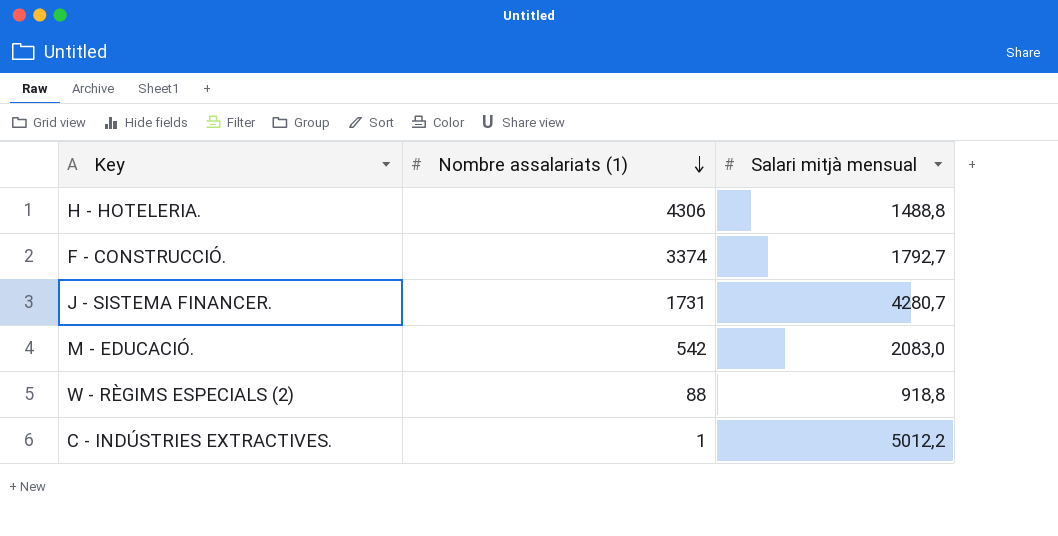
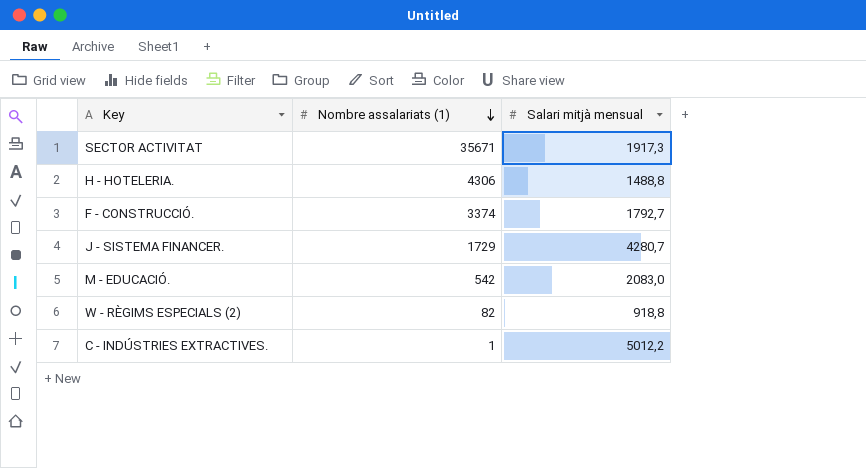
row SECTOR ACTIVITAT: none -> 35671 | 1917,3
J - SISTEMA FINANCER. | Nombre assalariats (1): 1731 -> 1729
W - RÈGIMS ESPECIALS (2) | Nombre assalariats (1): 88 -> 82

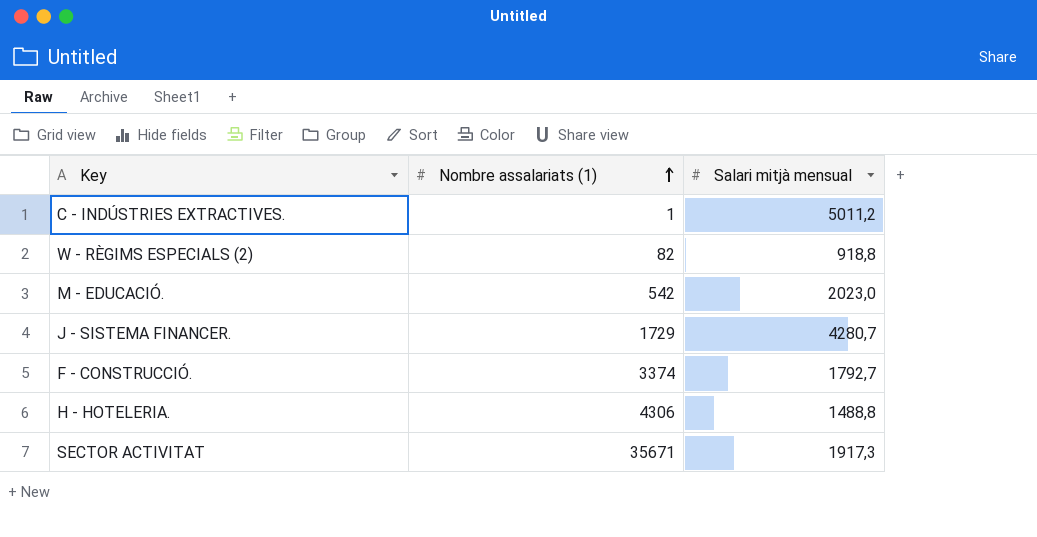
row order: Nombre assalariats (1) descending -> Nombre assalariats (1) ascending
C - INDÚSTRIES EXTRACTIVES. | Salari mitjà mensual: 5012,2 -> 5011,2
M - EDUCACIÓ. | Salari mitjà mensual: 2083,0 -> 2023,0

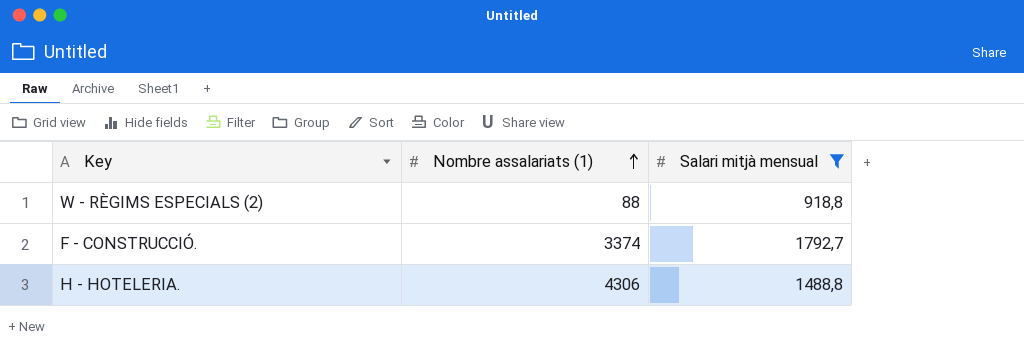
filter: none -> Salari mitjà mensual <= 1792,7
W - RÈGIMS ESPECIALS (2) | Nombre assalariats (1): 82 -> 88

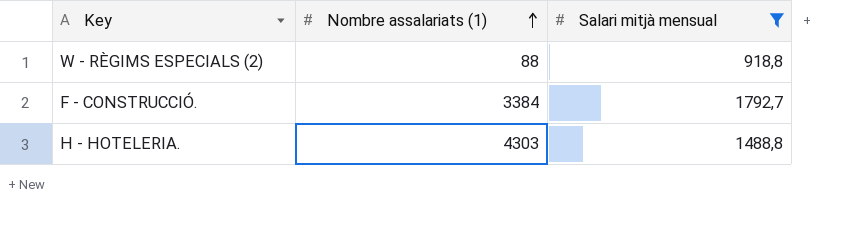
F - CONSTRUCCIÓ. | Nombre assalariats (1): 3374 -> 3384
H - HOTELERIA. | Nombre assalariats (1): 4306 -> 4303

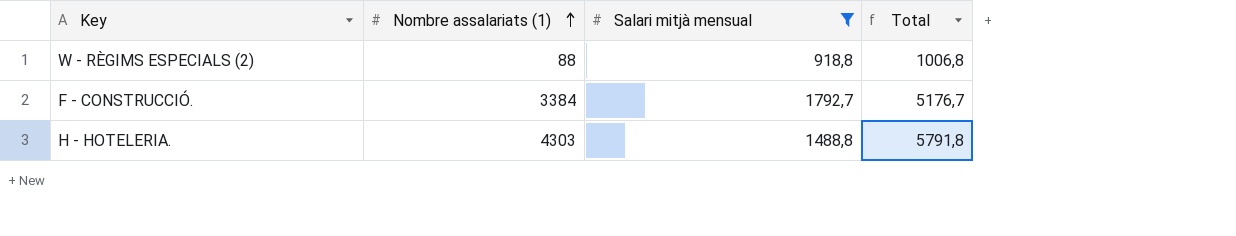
column Total | formula: none -> [Nombre assalariats (1)] + [Salari mitjà mensual]

